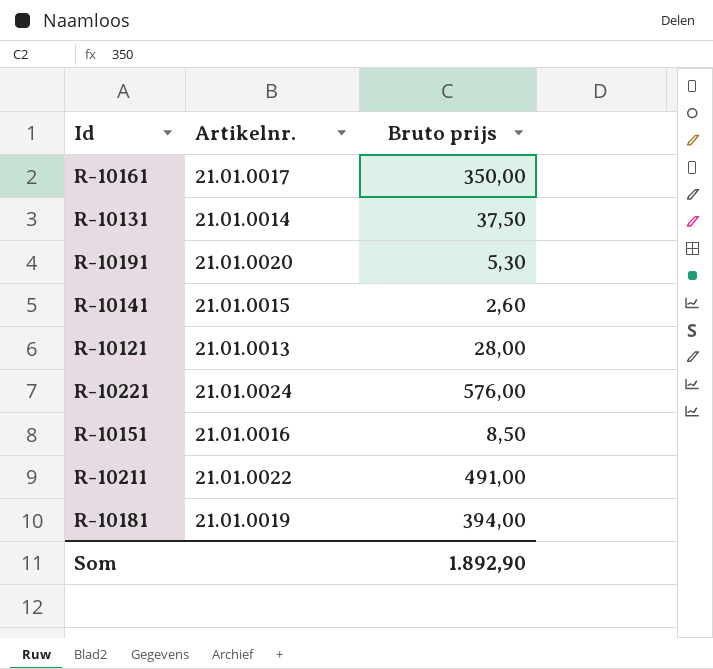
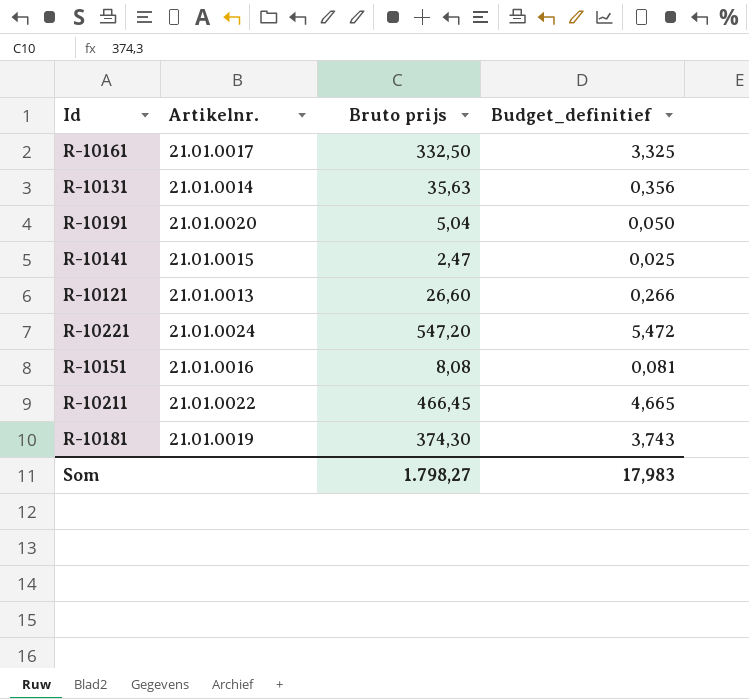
column Budget_definitief | formula: none -> [Bruto prijs] * 0,01
R-10161 | Bruto prijs: 350,00 -> 332,50
R-10131 | Bruto prijs: 37,50 -> 35,63
R-10191 | Bruto prijs: 5,30 -> 5,04
R-10141 | Bruto prijs: 2,60 -> 2,47
R-10121 | Bruto prijs: 28,00 -> 26,60
R-10221 | Bruto prijs: 576,00 -> 547,20
R-10151 | Bruto prijs: 8,50 -> 8,08
R-10211 | Bruto prijs: 491,00 -> 466,45
R-10181 | Bruto prijs: 394,00 -> 374,30
Som | Bruto prijs: 1.892,90 -> 1.798,27

